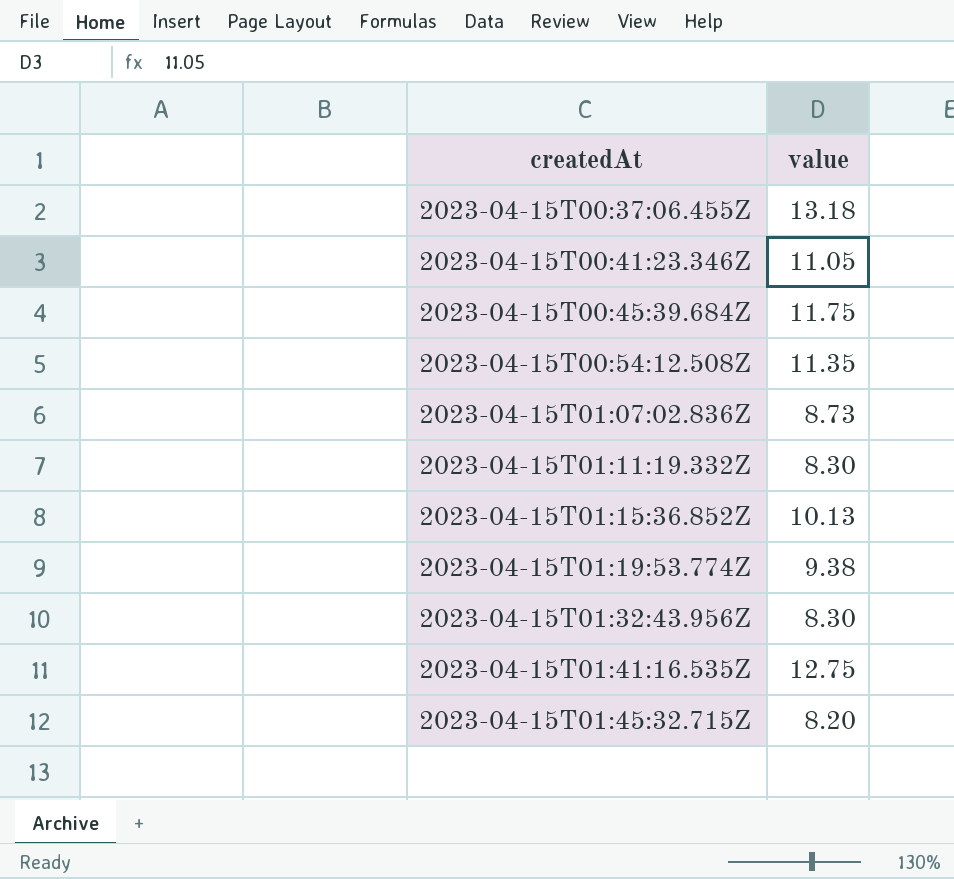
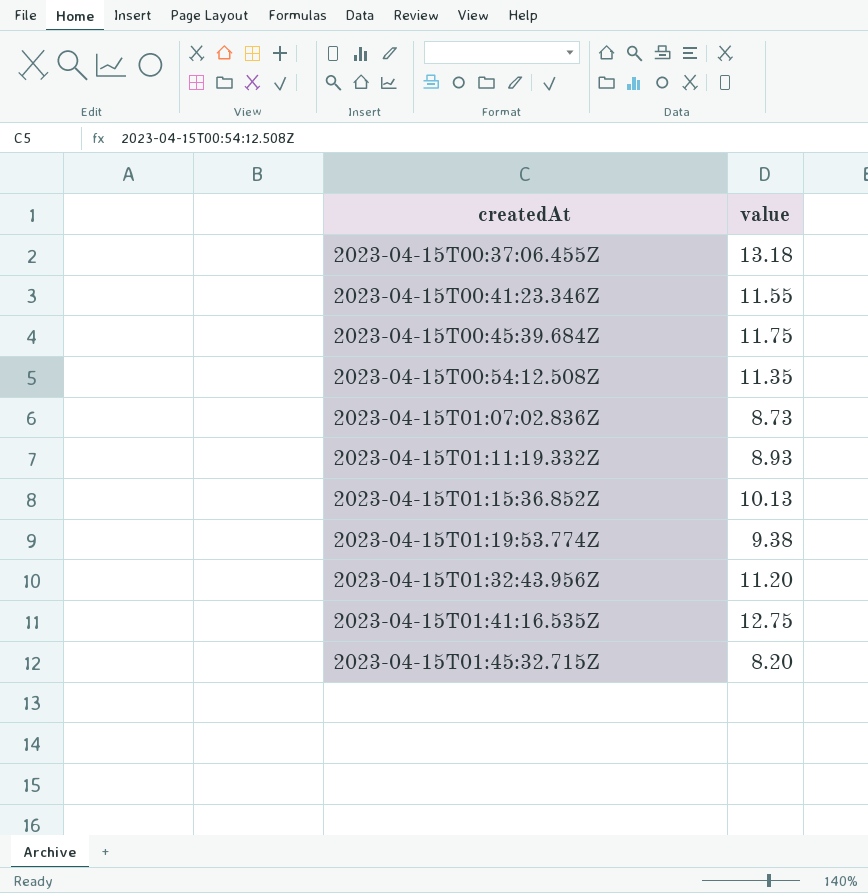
2023-04-15T00:41:23.346Z | value: 11.05 -> 11.55
2023-04-15T01:11:19.332Z | value: 8.30 -> 8.93
2023-04-15T01:32:43.956Z | value: 8.30 -> 11.20

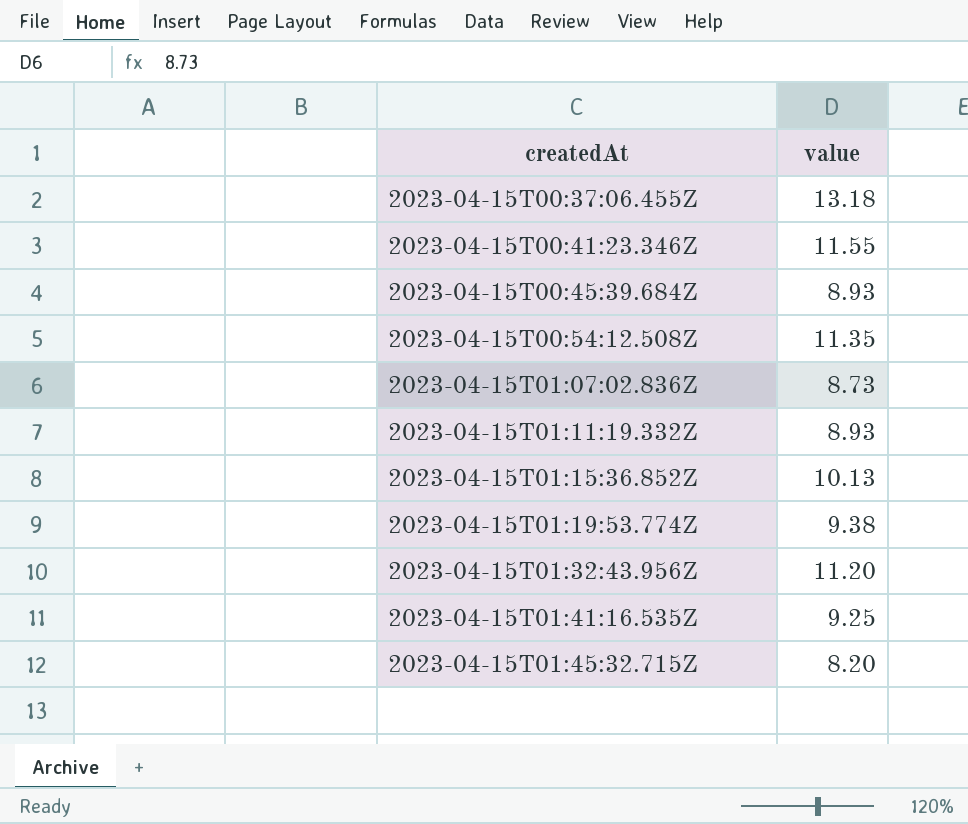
2023-04-15T00:45:39.684Z | value: 11.75 -> 8.93
2023-04-15T01:41:16.535Z | value: 12.75 -> 9.25

